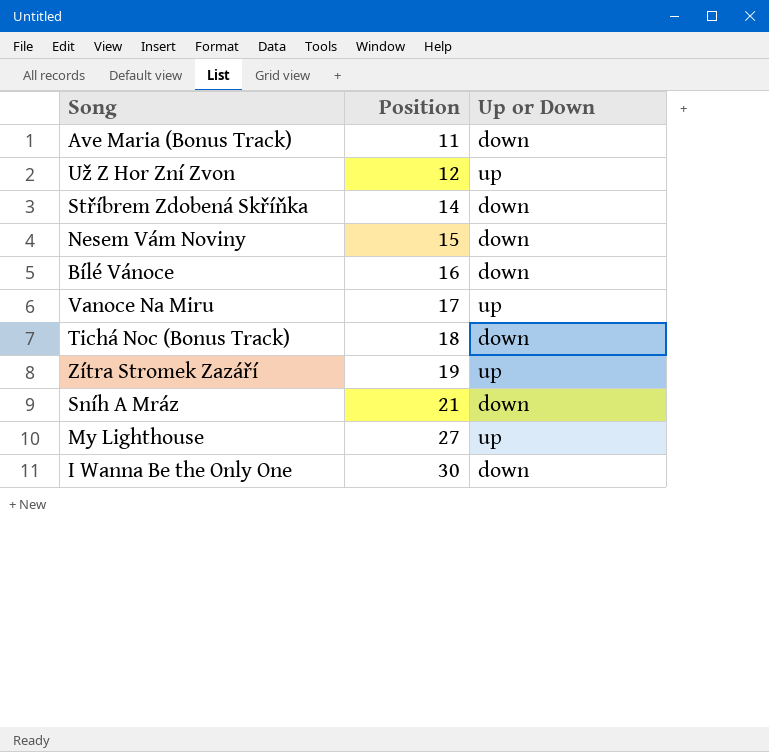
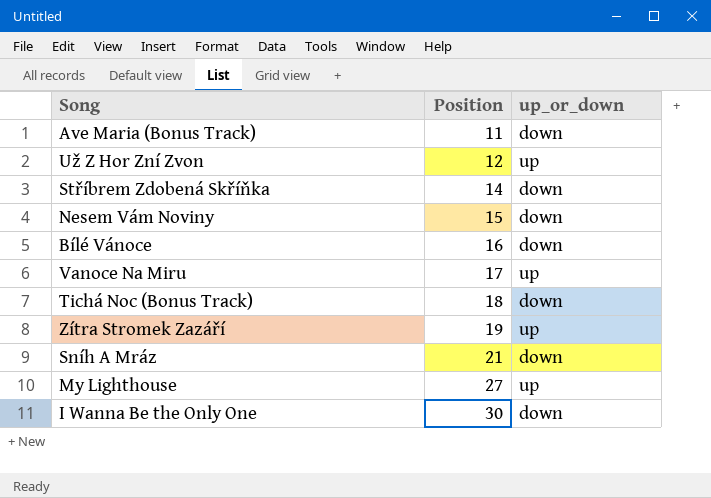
column name: Up or Down -> up_or_down

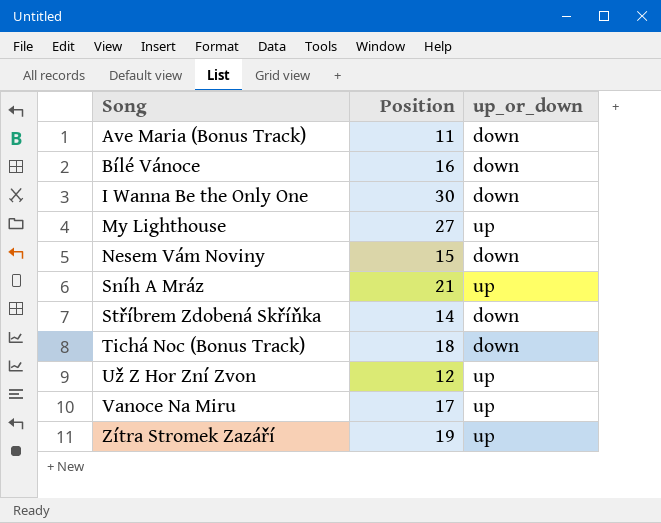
row order: Position ascending -> Song ascending
Sníh A Mráz | up_or_down: down -> up

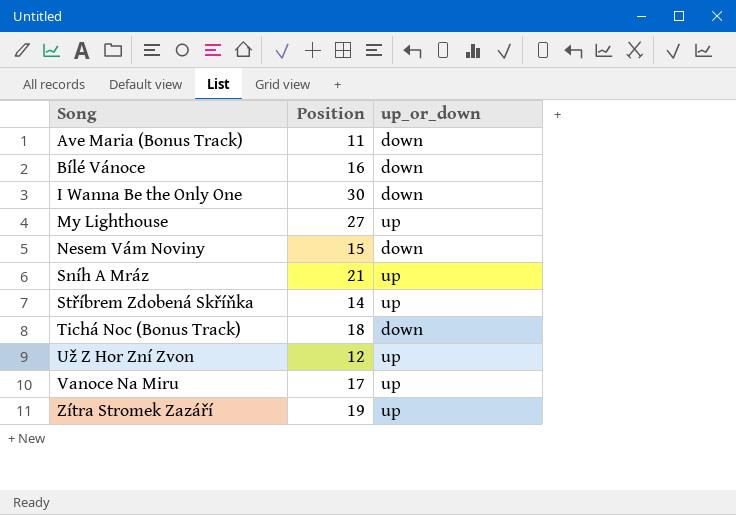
Stříbrem Zdobená Skříňka | up_or_down: down -> up

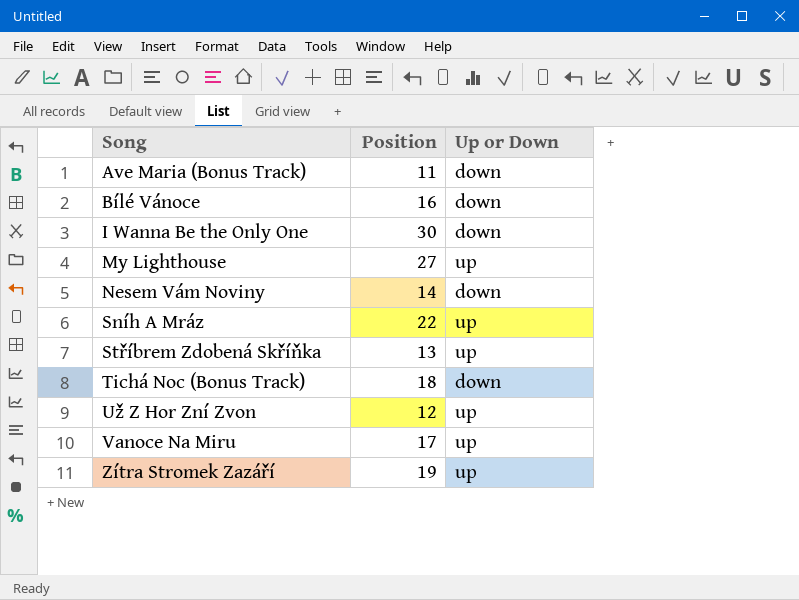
column name: up_or_down -> Up or Down
Nesem Vám Noviny | Position: 15 -> 14
Sníh A Mráz | Position: 21 -> 22
Stříbrem Zdobená Skříňka | Position: 14 -> 13

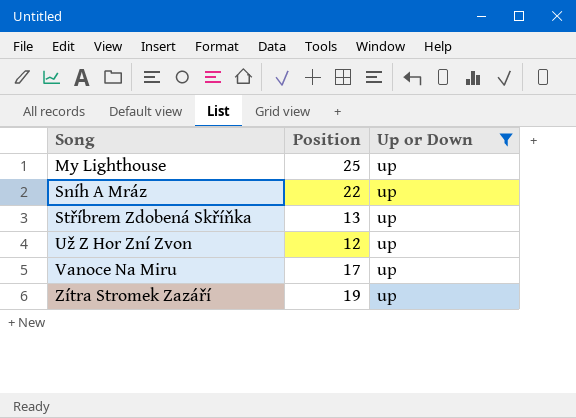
filter: none -> Up or Down = up
My Lighthouse | Position: 27 -> 25

